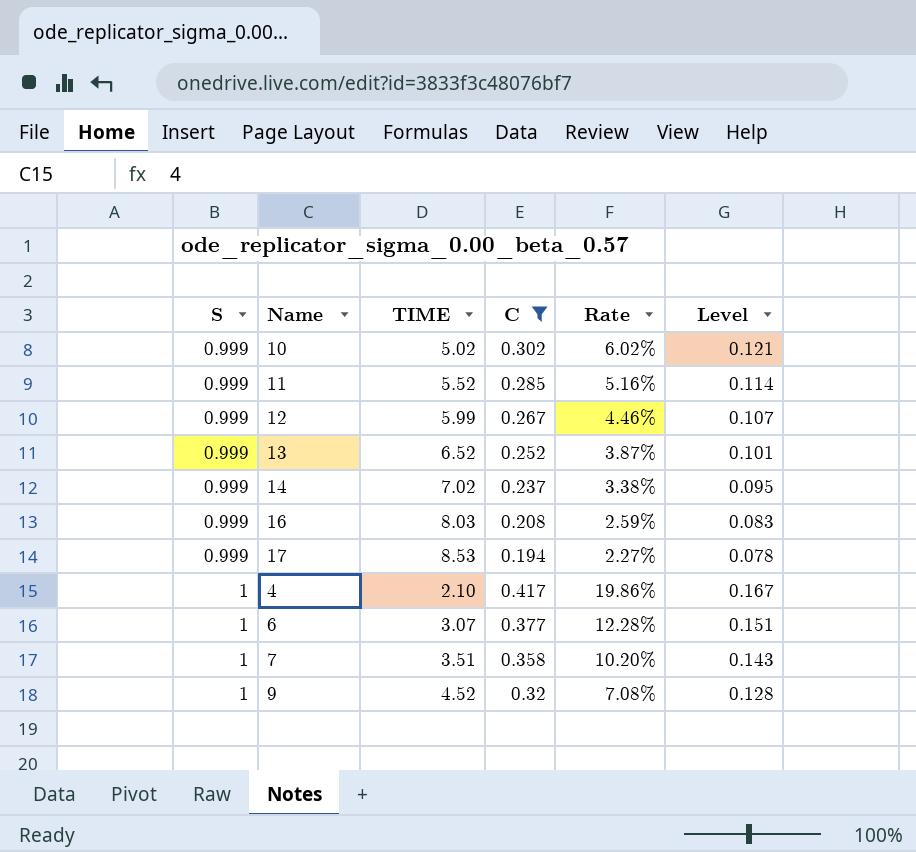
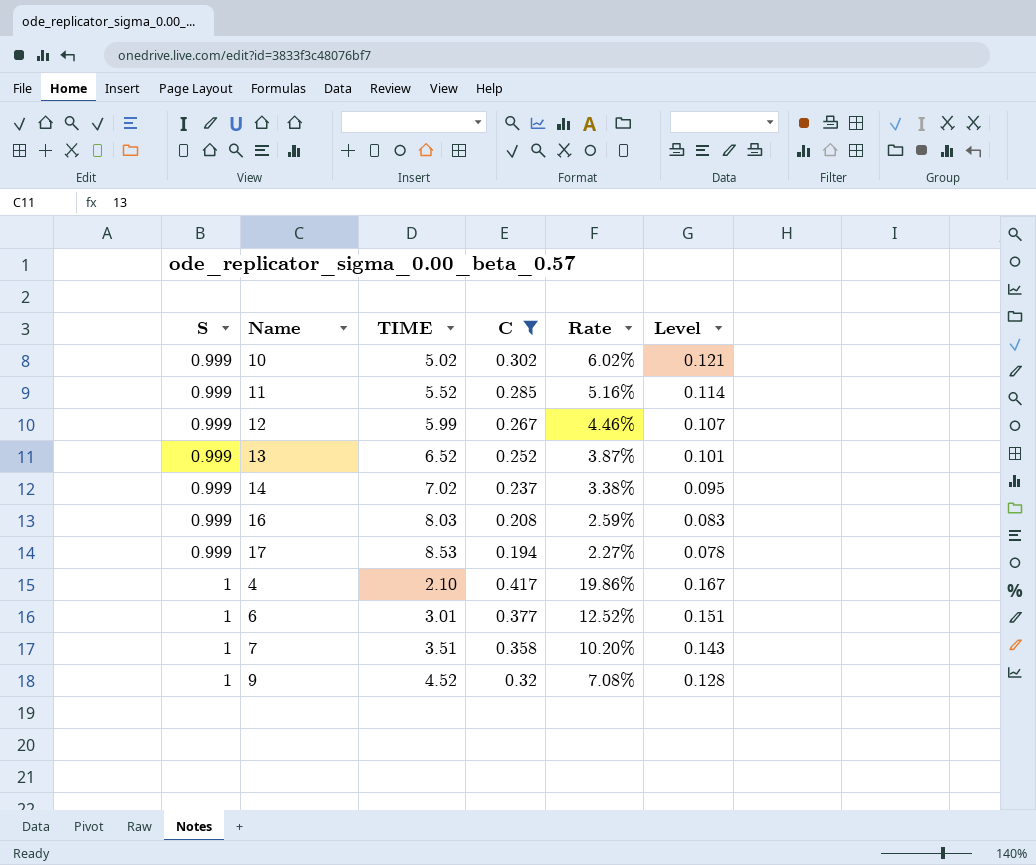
6 | TIME: 3.07 -> 3.01
6 | Rate: 12.28% -> 12.52%

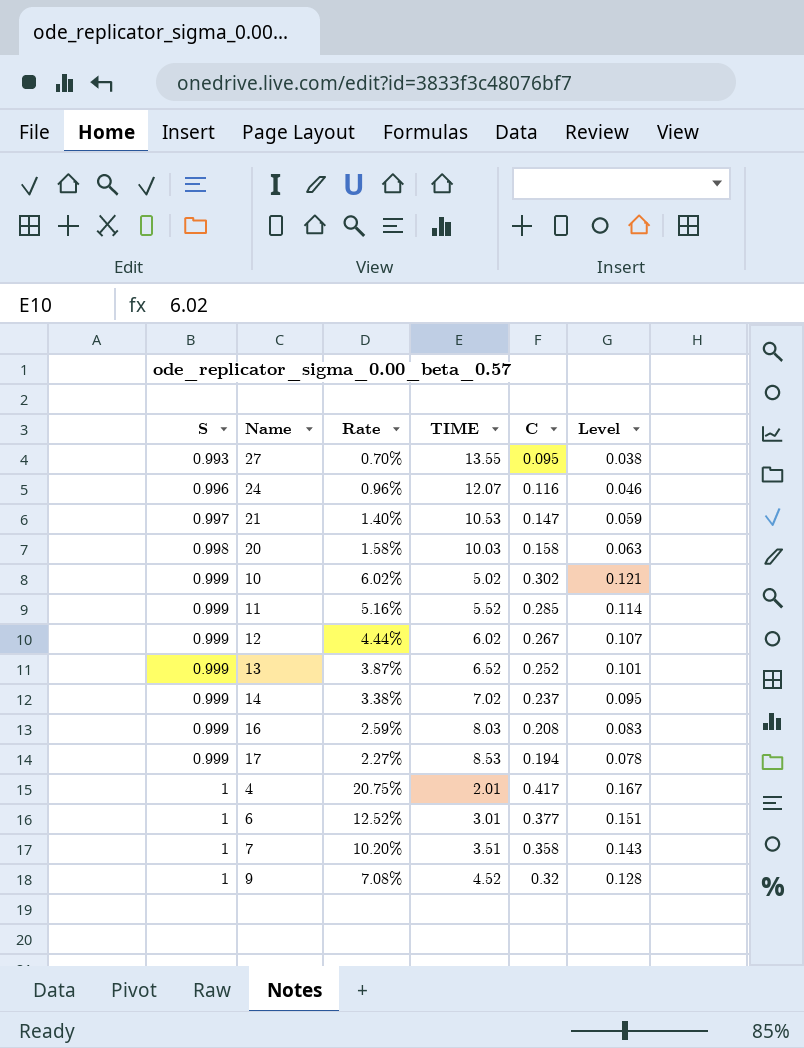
filter: C >= 0.194 -> none
column Rate | position: 5 -> 3
12 | Rate: 4.46% -> 4.44%
12 | TIME: 5.99 -> 6.02
4 | Rate: 19.86% -> 20.75%
4 | TIME: 2.10 -> 2.01

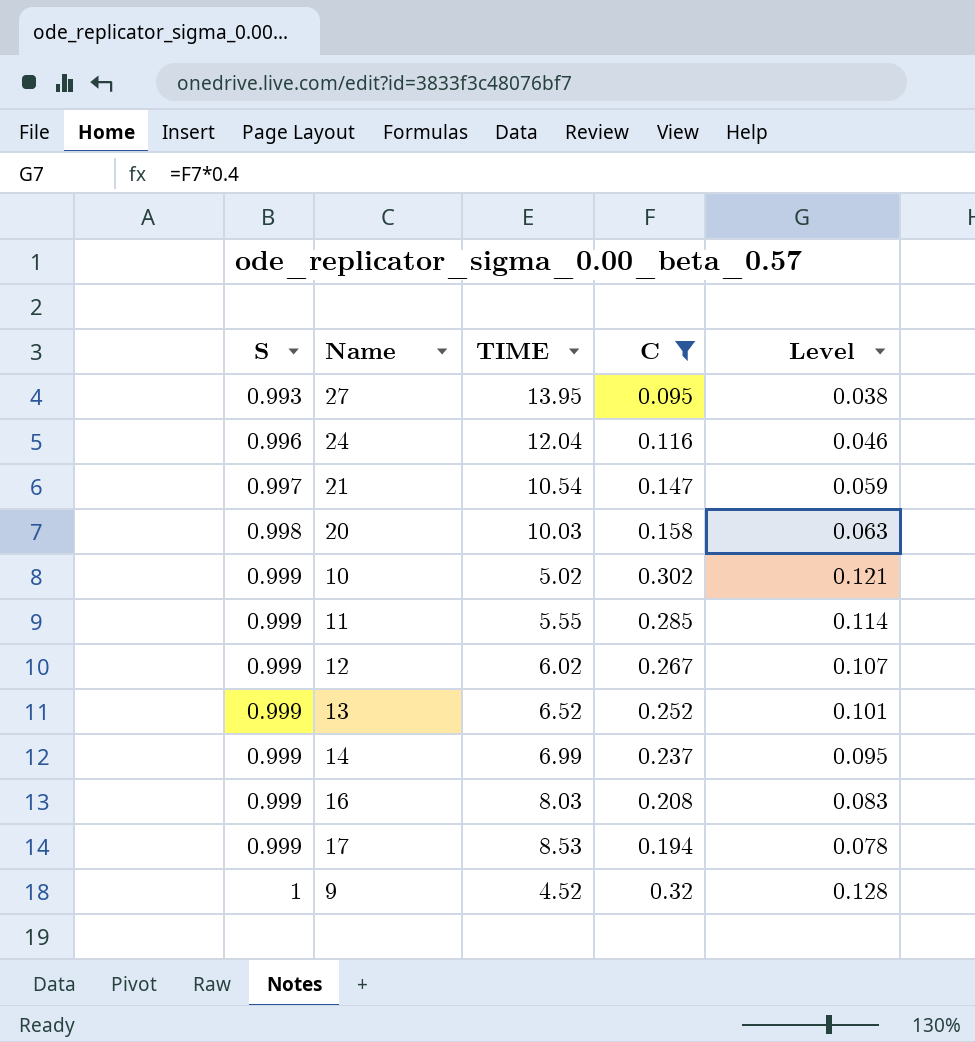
filter: none -> C <= 0.32
column Rate | formula: [C] / [TIME] -> none
27 | TIME: 13.55 -> 13.95
24 | TIME: 12.07 -> 12.04
21 | TIME: 10.53 -> 10.54
11 | TIME: 5.52 -> 5.55
14 | TIME: 7.02 -> 6.99

